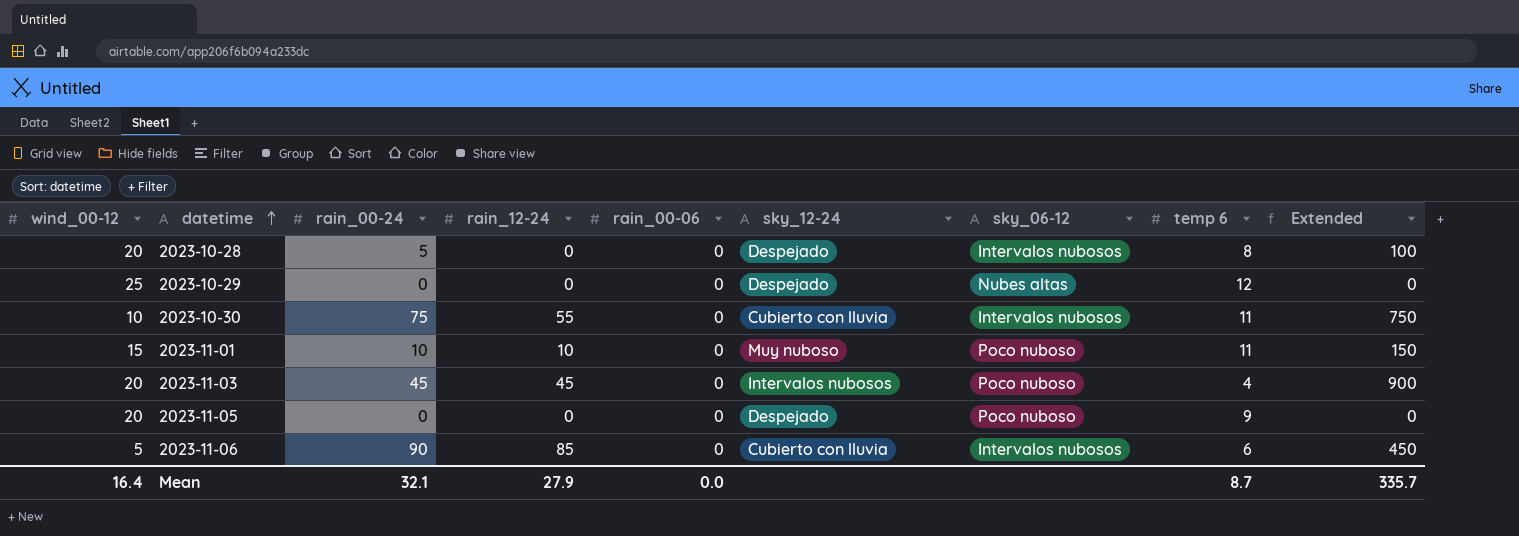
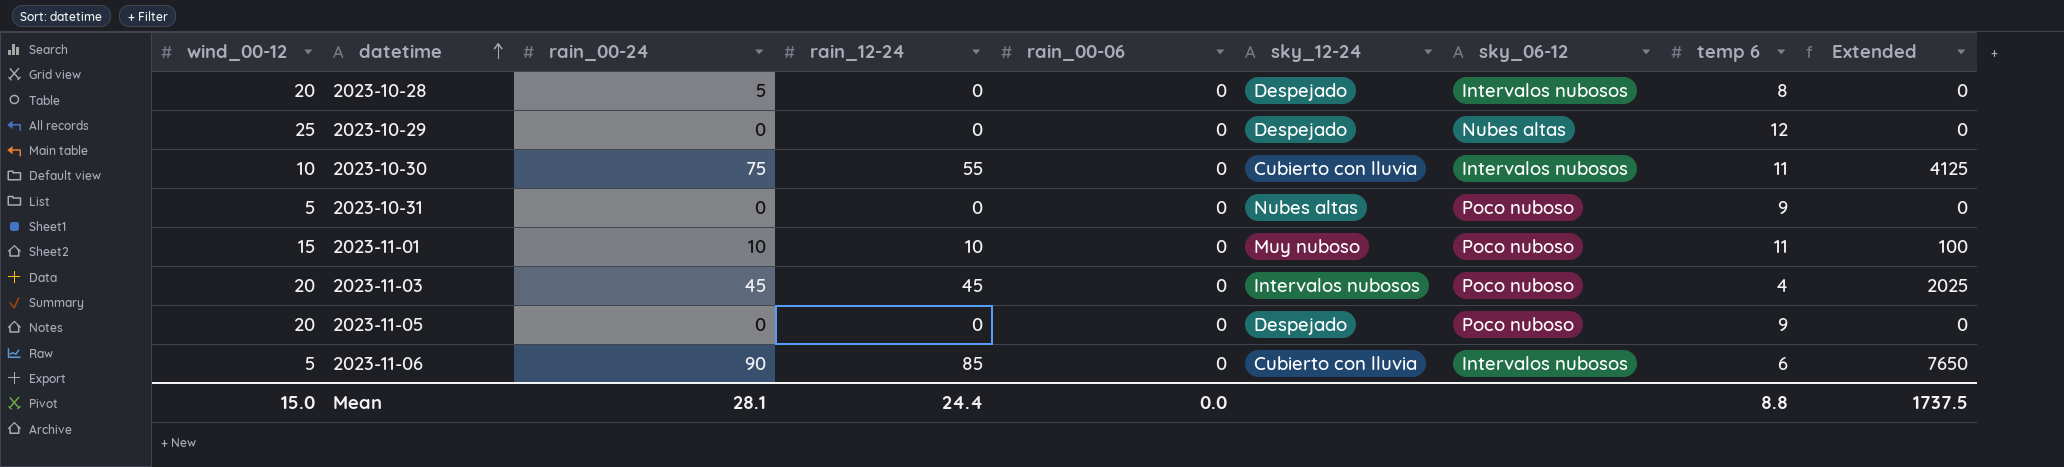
column Extended | formula: [wind_00-12] * [rain_00-24] -> [rain_00-24] * [rain_12-24]
row 2023-10-31: none -> 5 | 0 | 0 | 0 | Nubes altas | Poco nuboso | 9 | 0
Mean | wind_00-12: 16.4 -> 15.0
Mean | rain_00-24: 32.1 -> 28.1
Mean | rain_12-24: 27.9 -> 24.4
Mean | temp 6: 8.7 -> 8.8
Mean | Extended: 335.7 -> 1737.5

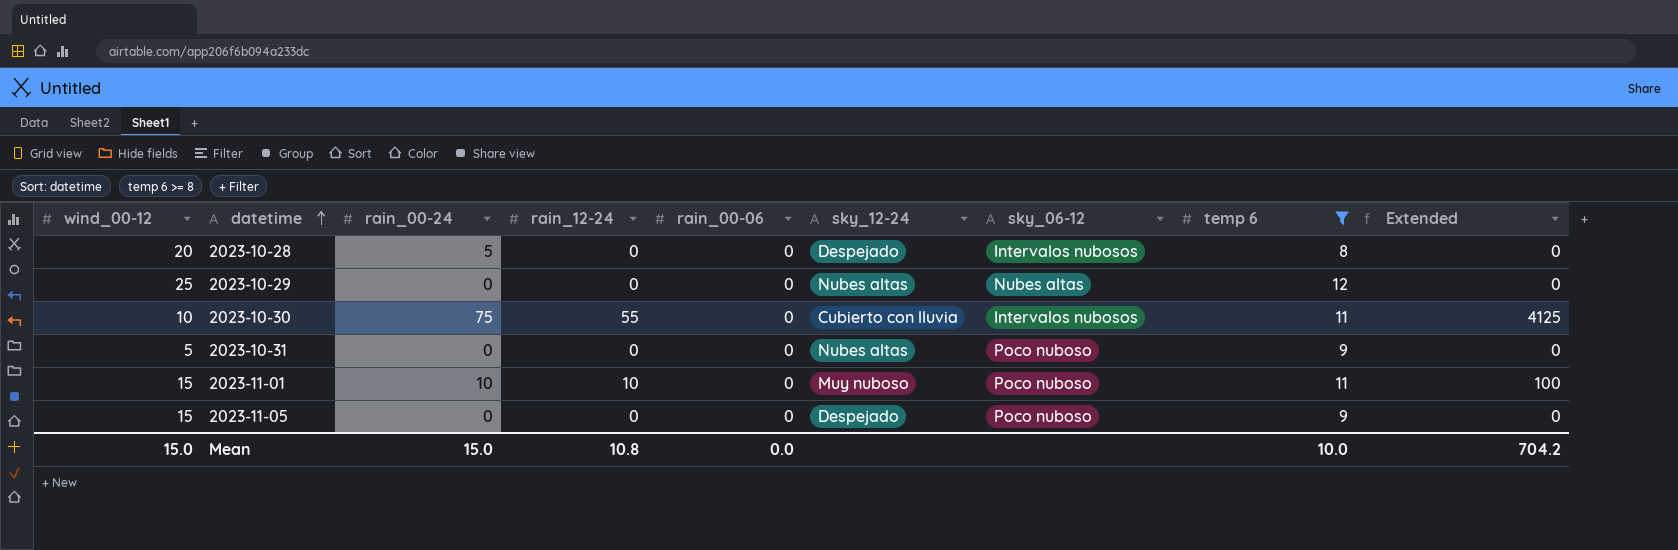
filter: none -> temp 6 >= 8
2023-10-29 | sky_12-24: Despejado -> Nubes altas
2023-11-05 | wind_00-12: 20 -> 15
Mean | rain_00-24: 28.1 -> 15.0
Mean | rain_12-24: 24.4 -> 10.8
Mean | temp 6: 8.8 -> 10.0
Mean | Extended: 1737.5 -> 704.2

